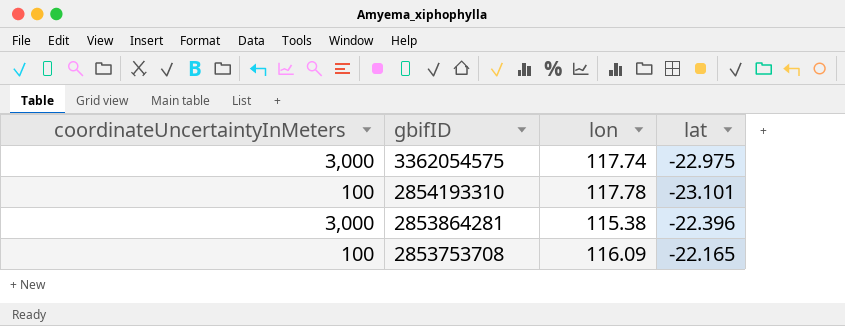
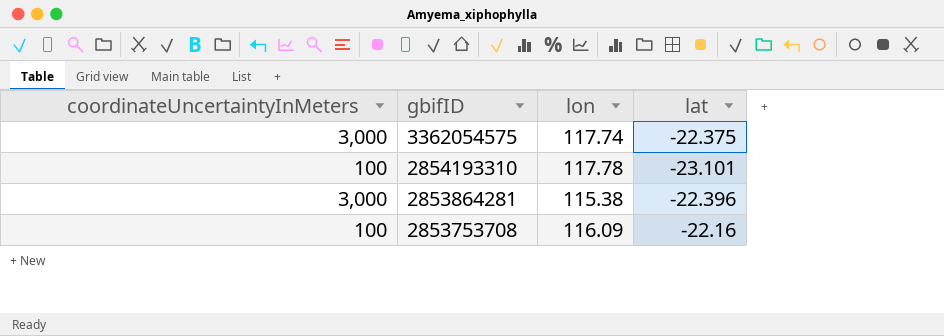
3362054575 | lat: -22.975 -> -22.375
2853753708 | lat: -22.165 -> -22.16

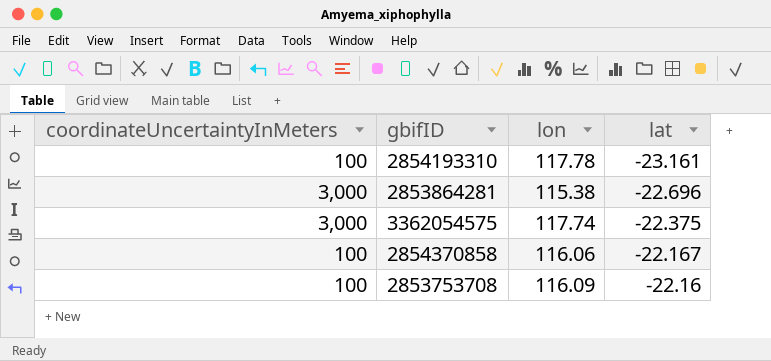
row order: gbifID descending -> lat ascending
2854193310 | lat: -23.101 -> -23.161
2853864281 | lat: -22.396 -> -22.696
row 2854370858: none -> 100 | 116.06 | -22.167

